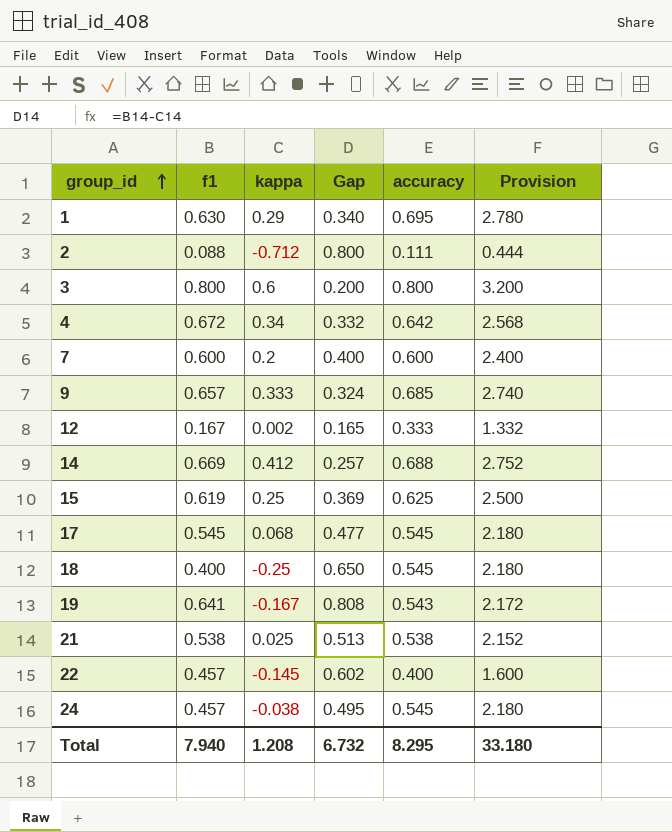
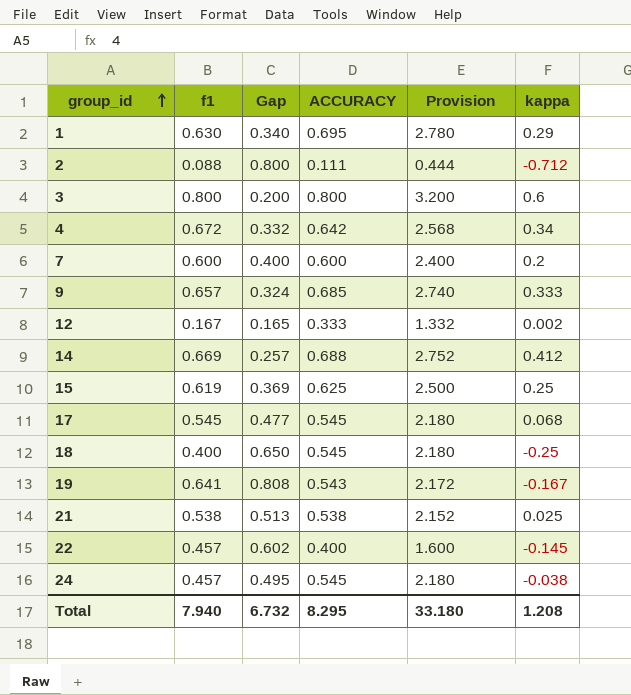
column name: accuracy -> ACCURACY
column kappa | position: 3 -> 6

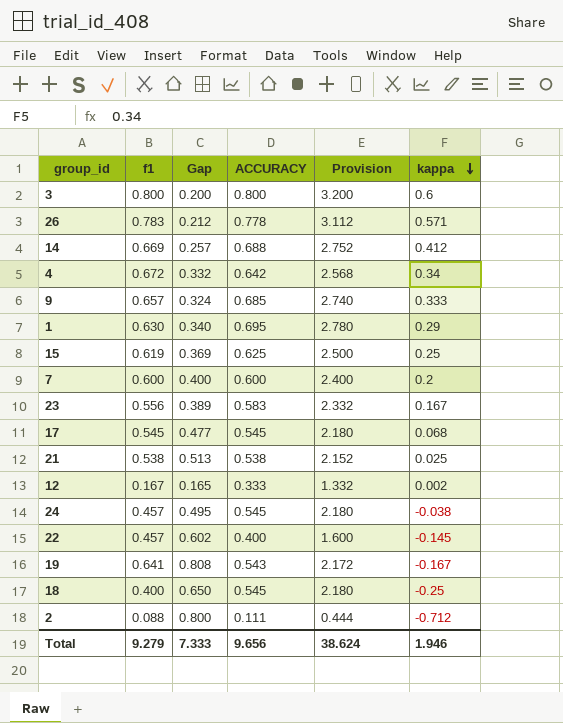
row order: group_id ascending -> kappa descending
row 26: none -> 0.783 | 0.212 | 0.778 | 3.112 | 0.571
row 23: none -> 0.556 | 0.389 | 0.583 | 2.332 | 0.167
Total | f1: 7.940 -> 9.279
Total | Gap: 6.732 -> 7.333
Total | ACCURACY: 8.295 -> 9.656
Total | Provision: 33.180 -> 38.624
Total | kappa: 1.208 -> 1.946

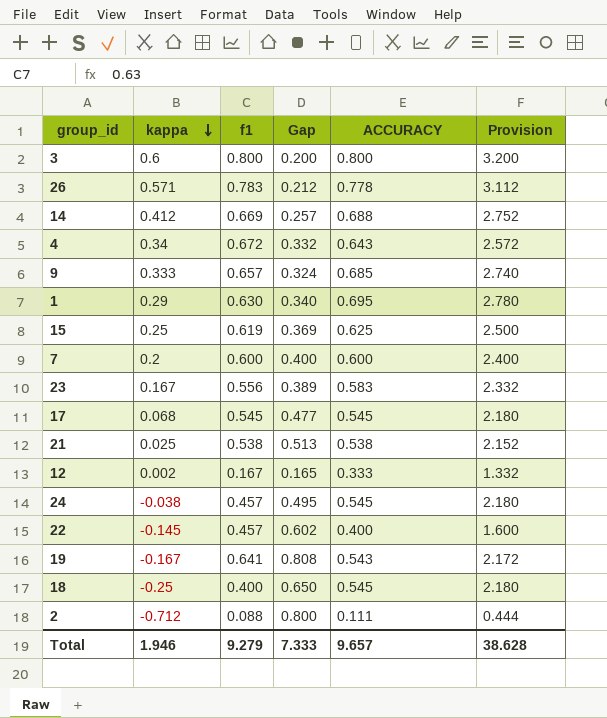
column kappa | position: 6 -> 2
4 | ACCURACY: 0.642 -> 0.643
4 | Provision: 2.568 -> 2.572
Total | ACCURACY: 9.656 -> 9.657
Total | Provision: 38.624 -> 38.628

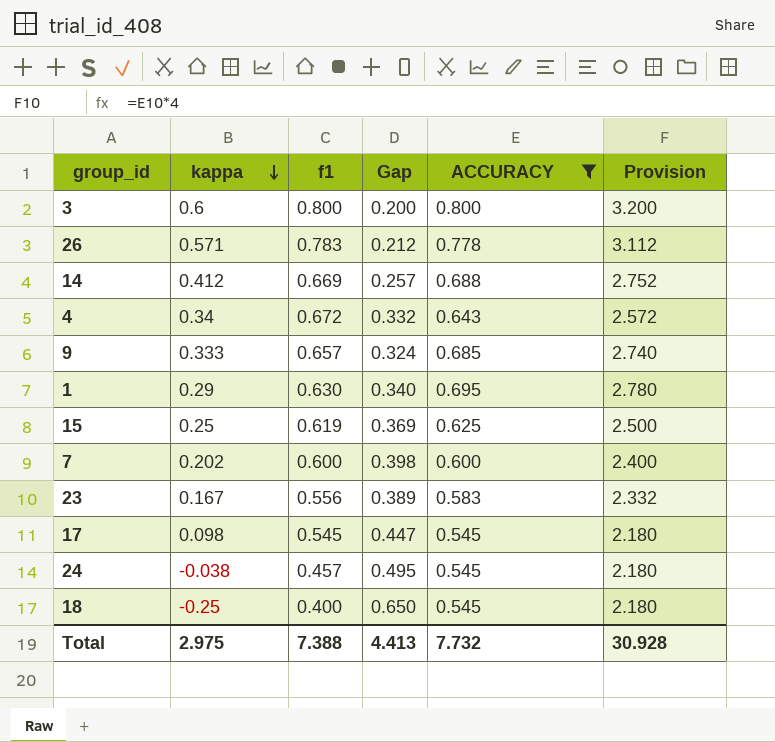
filter: none -> ACCURACY >= 0.545
7 | kappa: 0.2 -> 0.202
7 | Gap: 0.400 -> 0.398
17 | kappa: 0.068 -> 0.098
17 | Gap: 0.477 -> 0.447
Total | kappa: 1.946 -> 2.975
Total | f1: 9.279 -> 7.388
Total | Gap: 7.333 -> 4.413
Total | ACCURACY: 9.657 -> 7.732
Total | Provision: 38.628 -> 30.928

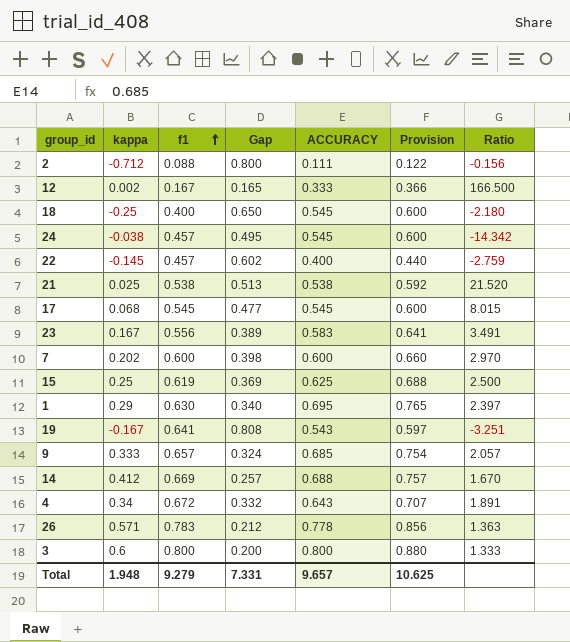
filter: ACCURACY >= 0.545 -> none
row order: kappa descending -> f1 ascending
column Provision | formula: [ACCURACY] * 4 -> [ACCURACY] * 1.1
column Ratio | formula: none -> [ACCURACY] / [kappa]
17 | kappa: 0.098 -> 0.068
17 | Gap: 0.447 -> 0.477
Total | kappa: 2.975 -> 1.948
Total | f1: 7.388 -> 9.279
Total | Gap: 4.413 -> 7.331
Total | ACCURACY: 7.732 -> 9.657
Total | Provision: 30.928 -> 10.625

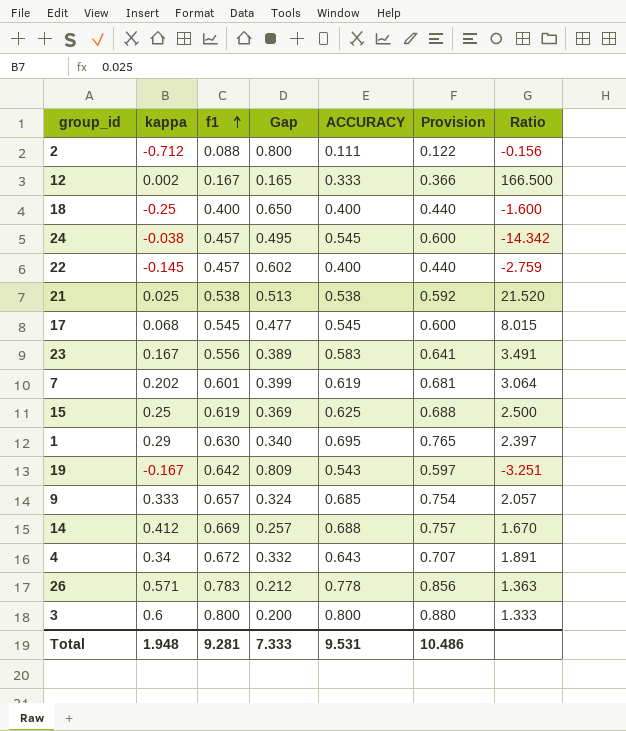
18 | ACCURACY: 0.545 -> 0.400
18 | Provision: 0.600 -> 0.440
18 | Ratio: -2.180 -> -1.600
7 | f1: 0.600 -> 0.601
7 | Gap: 0.398 -> 0.399
7 | ACCURACY: 0.600 -> 0.619
7 | Provision: 0.660 -> 0.681
7 | Ratio: 2.970 -> 3.064
19 | f1: 0.641 -> 0.642
19 | Gap: 0.808 -> 0.809
Total | f1: 9.279 -> 9.281
Total | Gap: 7.331 -> 7.333
Total | ACCURACY: 9.657 -> 9.531
Total | Provision: 10.625 -> 10.486

